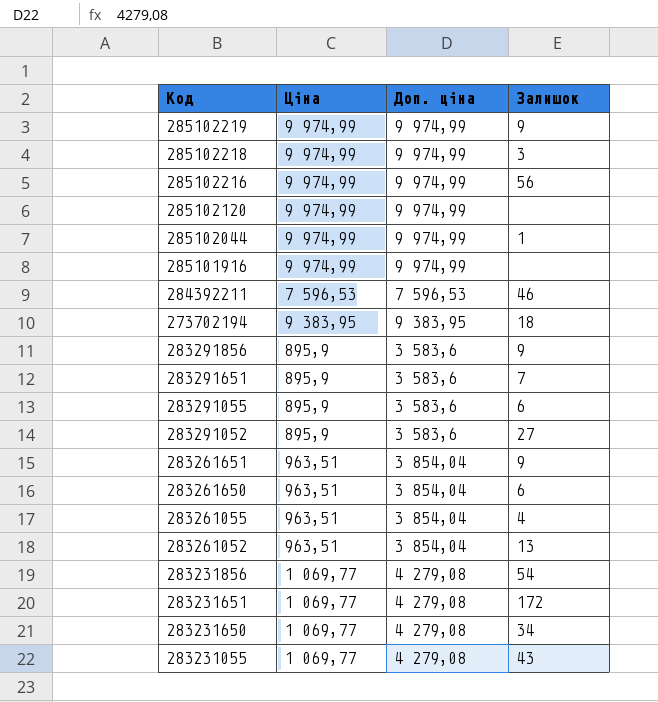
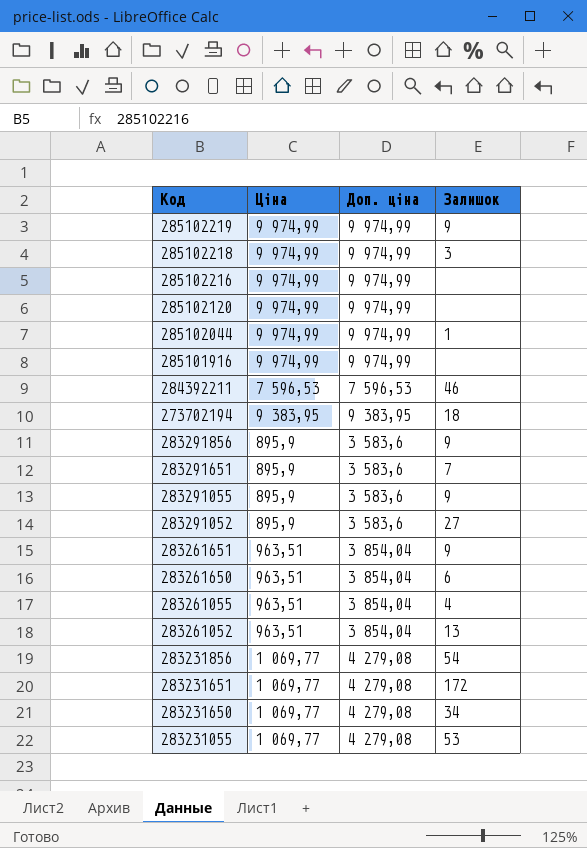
285102216 | Залишок: 56 -> none
283291055 | Залишок: 6 -> 9
283231055 | Залишок: 43 -> 53

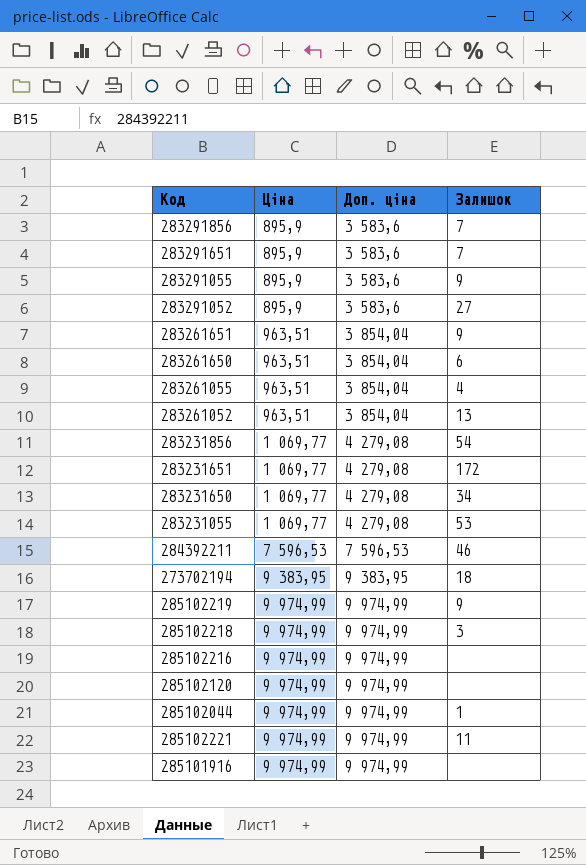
row order: none -> Ціна ascending
283291856 | Залишок: 9 -> 7
row 285102221: none -> 9 974,99 | 9 974,99 | 11

